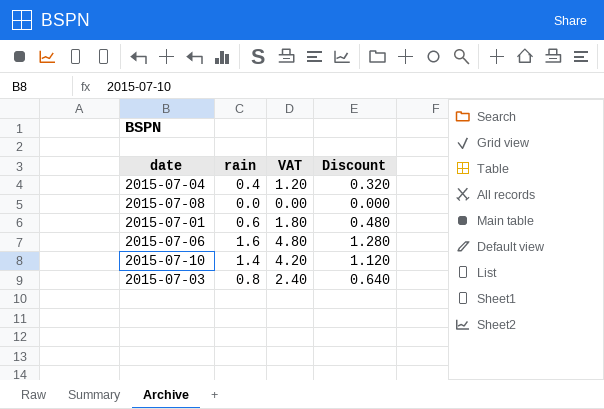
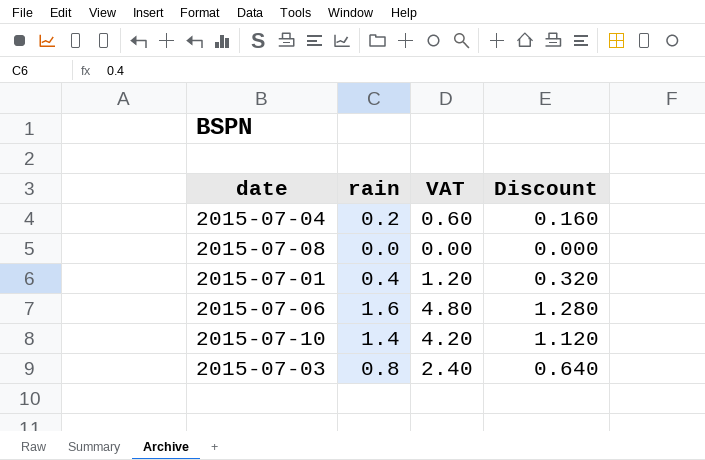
2015-07-04 | rain: 0.4 -> 0.2
2015-07-04 | VAT: 1.20 -> 0.60
2015-07-04 | Discount: 0.320 -> 0.160
2015-07-01 | rain: 0.6 -> 0.4
2015-07-01 | VAT: 1.80 -> 1.20
2015-07-01 | Discount: 0.480 -> 0.320

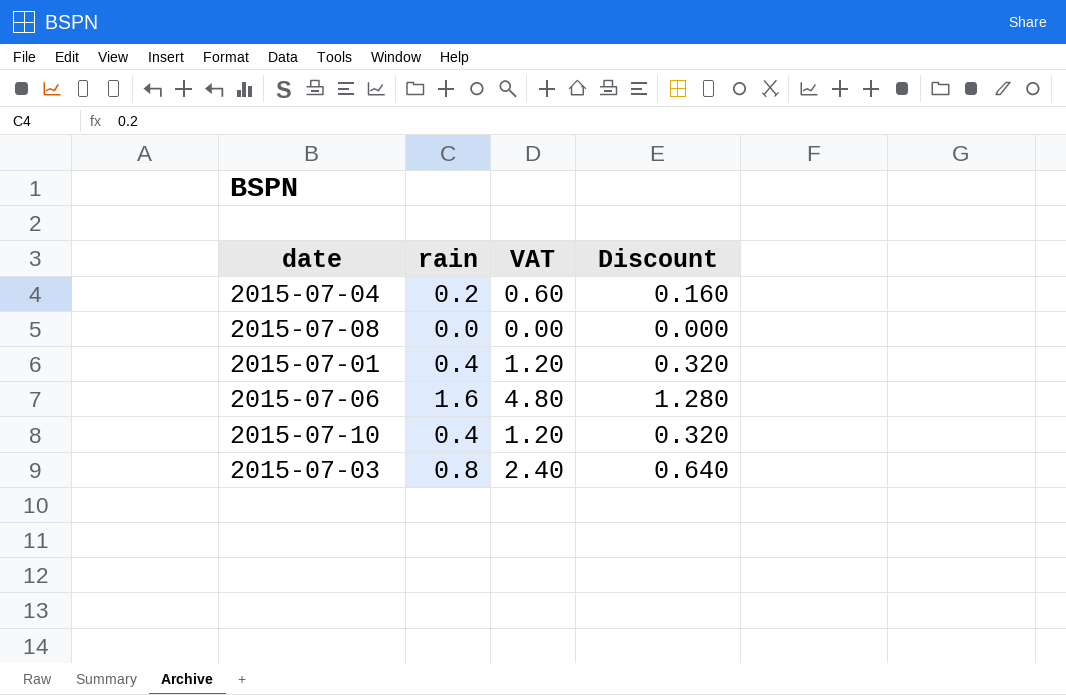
2015-07-10 | rain: 1.4 -> 0.4
2015-07-10 | VAT: 4.20 -> 1.20
2015-07-10 | Discount: 1.120 -> 0.320

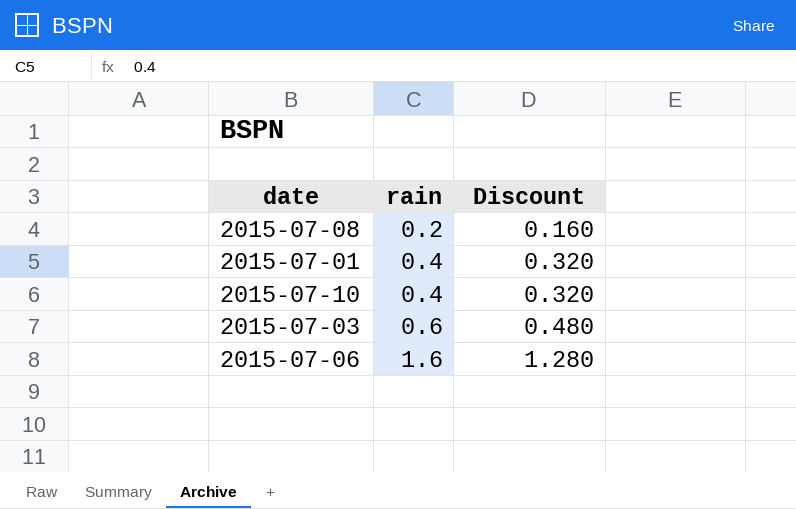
row order: none -> rain ascending
column VAT | formula: [rain] * 3 -> none
row 2015-07-04: 0.2 | 0.60 | 0.160 -> none
2015-07-08 | rain: 0.0 -> 0.2
2015-07-08 | Discount: 0.000 -> 0.160
2015-07-03 | rain: 0.8 -> 0.6
2015-07-03 | Discount: 0.640 -> 0.480

